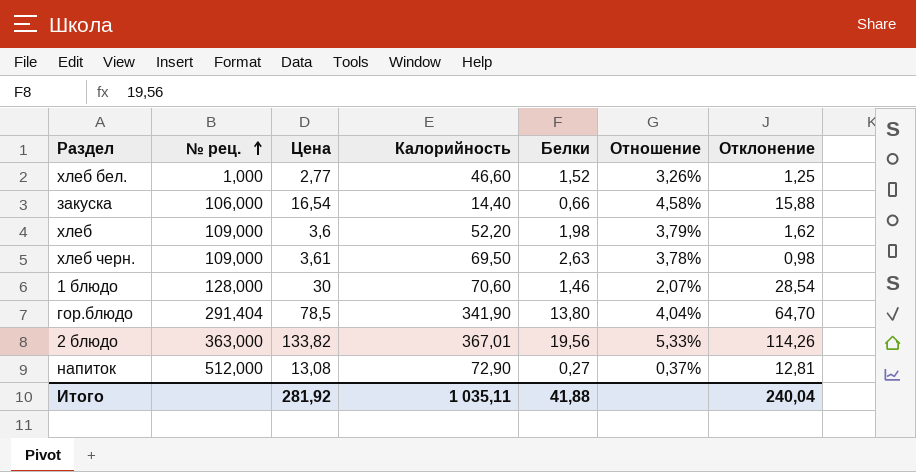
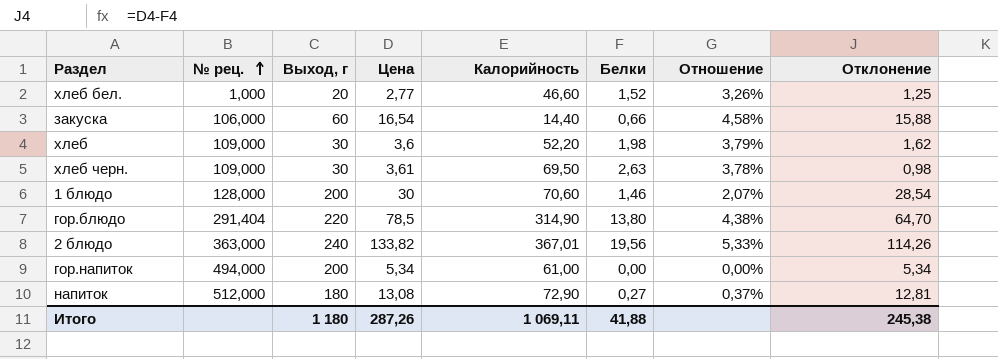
column Выход, г | position: none -> 3
гор.блюдо | Калорийность: 341,90 -> 314,90
гор.блюдо | Отношение: 4,04% -> 4,38%
row гор.напиток: none -> 494,000 | 200 | 5,34 | 61,00 | 0,00 | 0,00% | 5,34
Итого | Цена: 281,92 -> 287,26
Итого | Калорийность: 1 035,11 -> 1 069,11
Итого | Отклонение: 240,04 -> 245,38

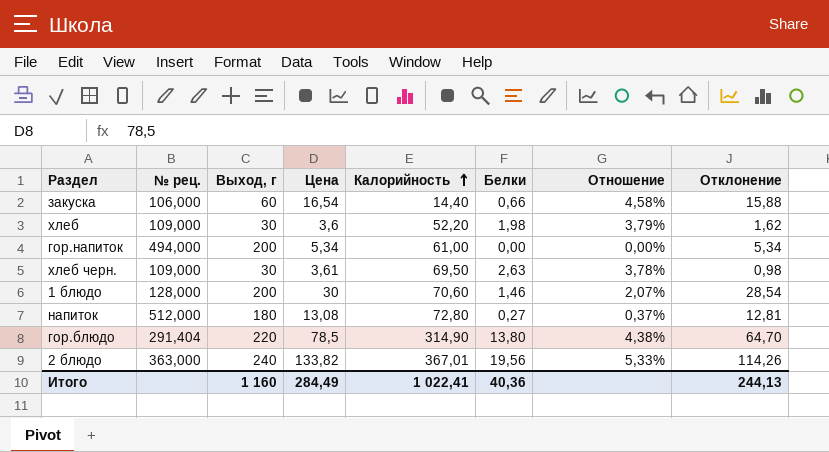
row order: № рец. ascending -> Калорийность ascending
row хлеб бел.: 1,000 | 20 | 2,77 | 46,60 | 1,52 | 3,26% | 1,25 -> none
напиток | Калорийность: 72,90 -> 72,80
Итого | Выход, г: 1 180 -> 1 160
Итого | Цена: 287,26 -> 284,49
Итого | Калорийность: 1 069,11 -> 1 022,41
Итого | Белки: 41,88 -> 40,36
Итого | Отклонение: 245,38 -> 244,13

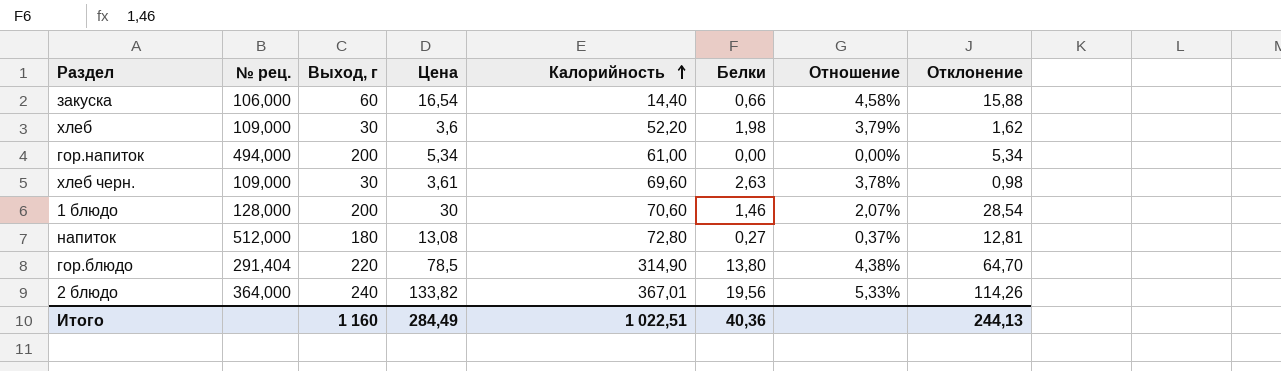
хлеб черн. | Калорийность: 69,50 -> 69,60
2 блюдо | № рец.: 363,000 -> 364,000
Итого | Калорийность: 1 022,41 -> 1 022,51

